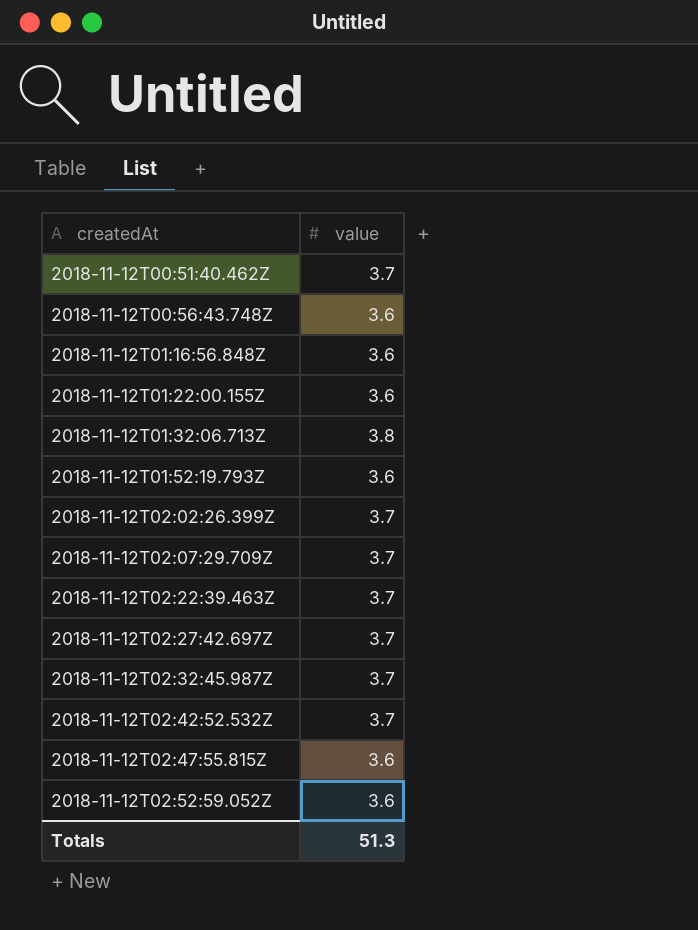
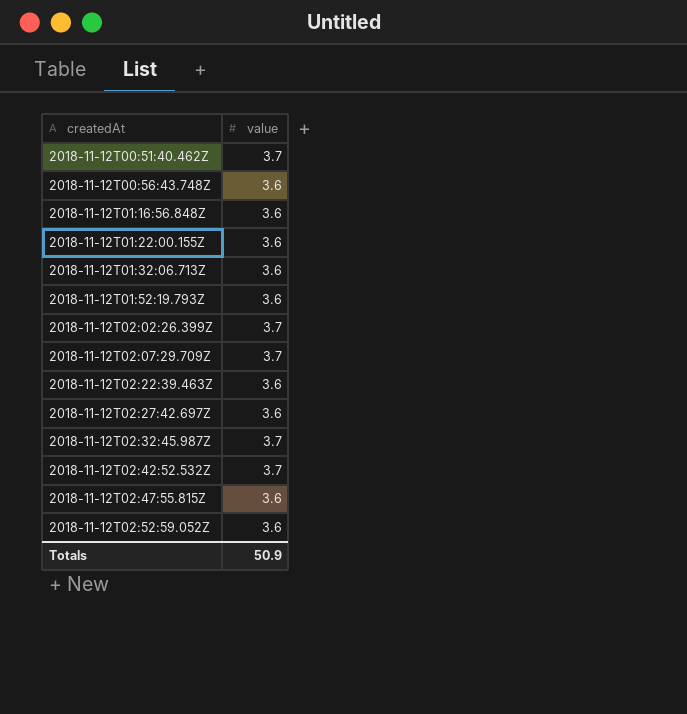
2018-11-12T01:32:06.713Z | value: 3.8 -> 3.6
2018-11-12T02:22:39.463Z | value: 3.7 -> 3.6
2018-11-12T02:27:42.697Z | value: 3.7 -> 3.6
Totals | value: 51.3 -> 50.9

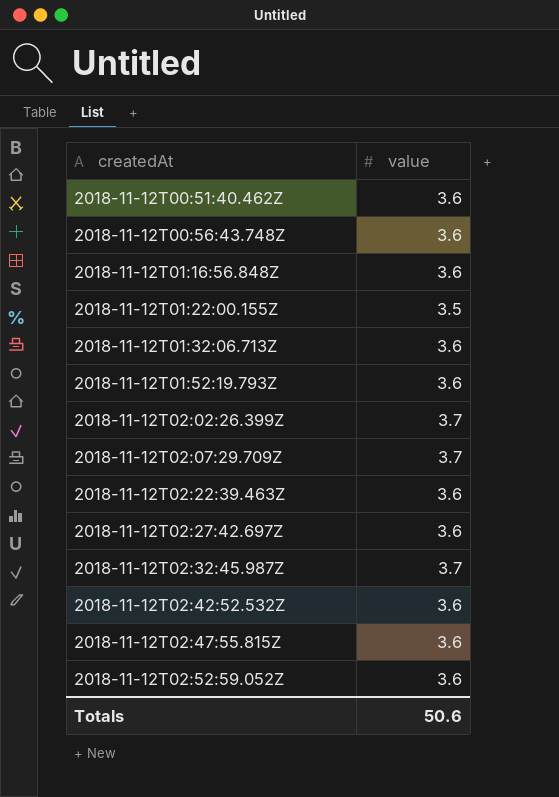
2018-11-12T00:51:40.462Z | value: 3.7 -> 3.6
2018-11-12T01:22:00.155Z | value: 3.6 -> 3.5
2018-11-12T02:42:52.532Z | value: 3.7 -> 3.6
Totals | value: 50.9 -> 50.6

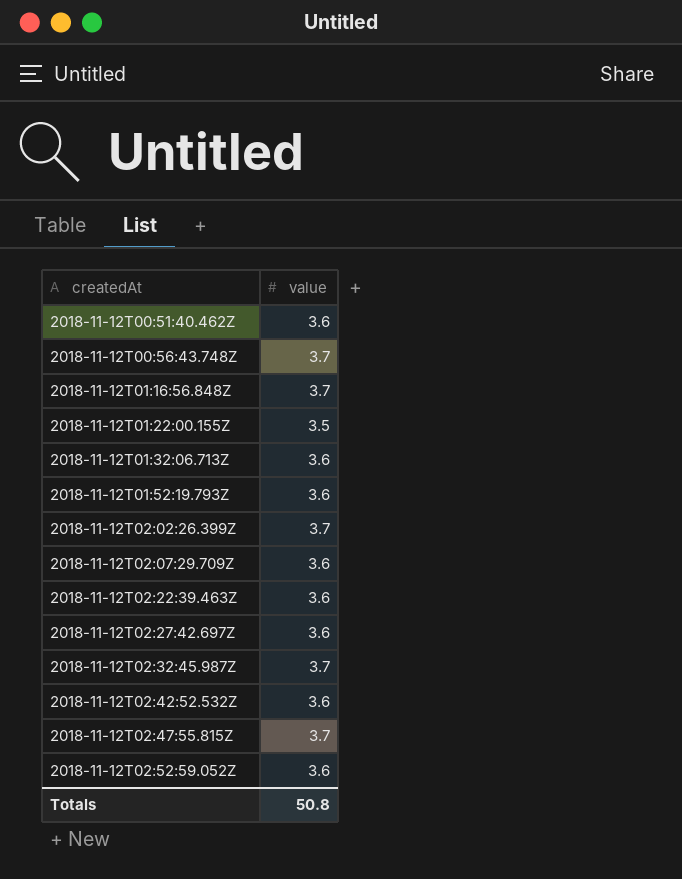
2018-11-12T00:56:43.748Z | value: 3.6 -> 3.7
2018-11-12T01:16:56.848Z | value: 3.6 -> 3.7
2018-11-12T02:07:29.709Z | value: 3.7 -> 3.6
2018-11-12T02:47:55.815Z | value: 3.6 -> 3.7
Totals | value: 50.6 -> 50.8

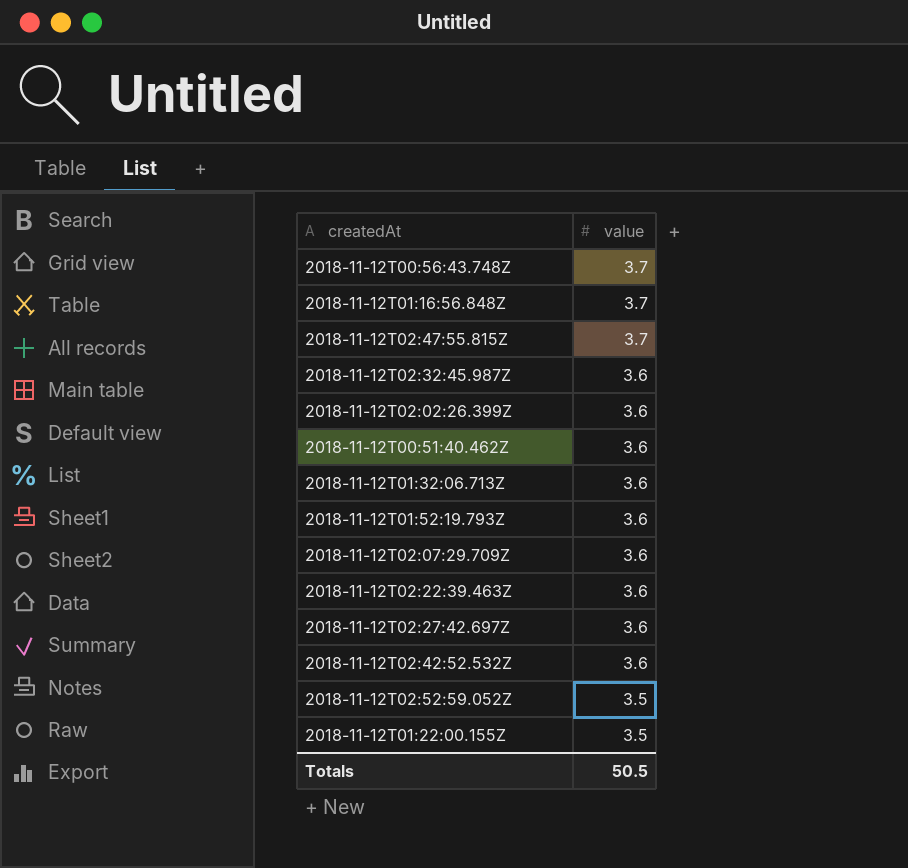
row order: createdAt ascending -> value descending
2018-11-12T02:32:45.987Z | value: 3.7 -> 3.6
2018-11-12T02:02:26.399Z | value: 3.7 -> 3.6
2018-11-12T02:52:59.052Z | value: 3.6 -> 3.5
Totals | value: 50.8 -> 50.5

